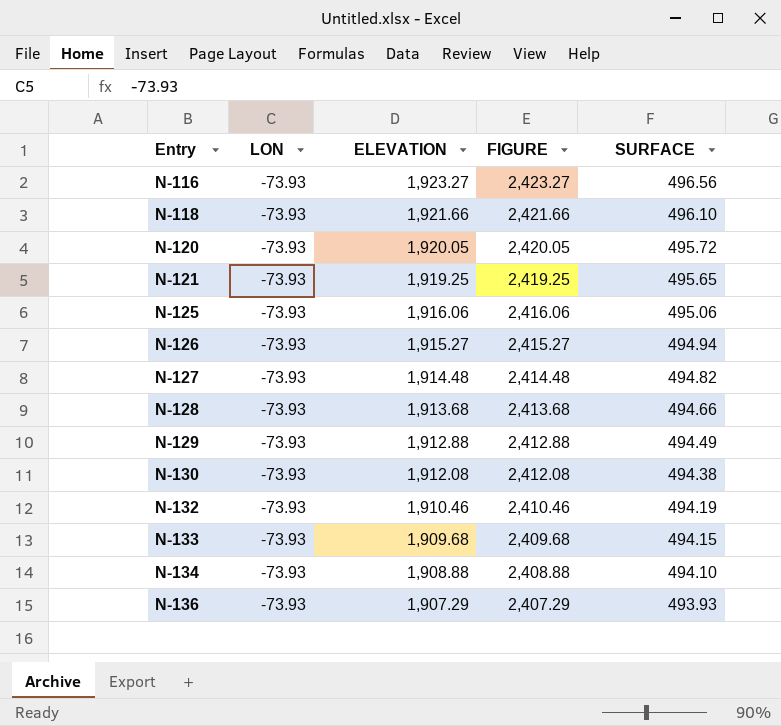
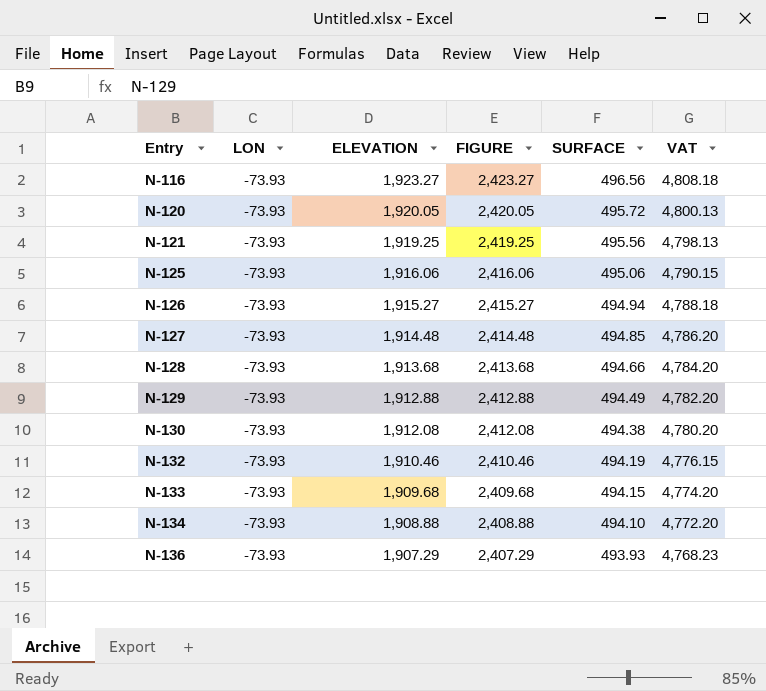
column VAT | formula: none -> [ELEVATION] * 2.5
row N-118: -73.93 | 1,921.66 | 2,421.66 | 496.10 -> none
N-121 | SURFACE: 495.65 -> 495.56
N-127 | SURFACE: 494.82 -> 494.85

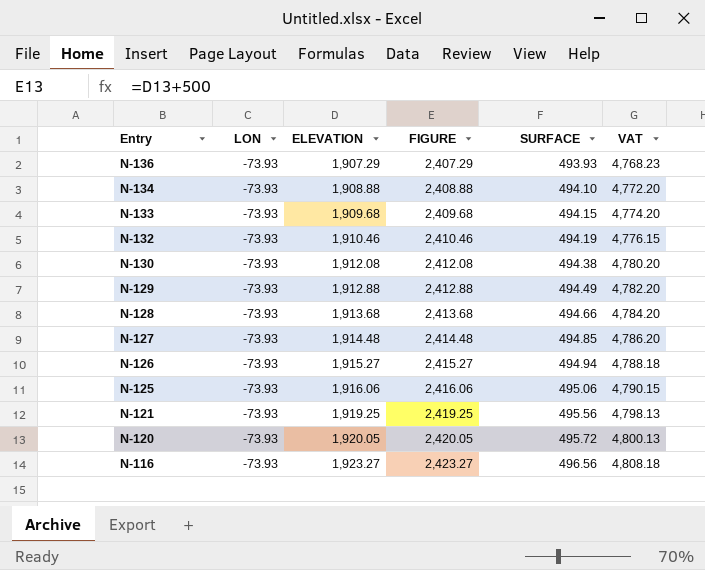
row order: Entry ascending -> Entry descending

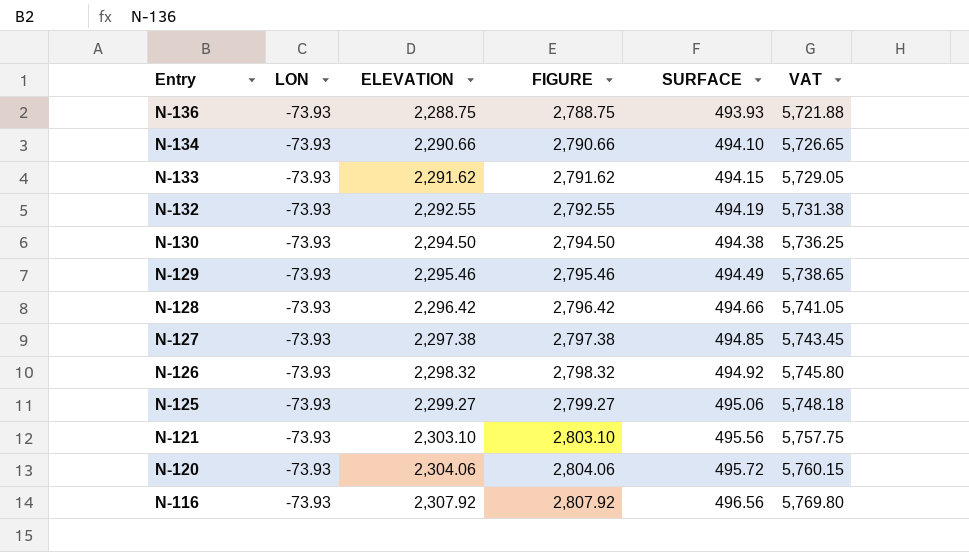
N-136 | ELEVATION: 1,907.29 -> 2,288.75
N-136 | FIGURE: 2,407.29 -> 2,788.75
N-136 | VAT: 4,768.23 -> 5,721.88
N-134 | ELEVATION: 1,908.88 -> 2,290.66
N-134 | FIGURE: 2,408.88 -> 2,790.66
N-134 | VAT: 4,772.20 -> 5,726.65
N-133 | ELEVATION: 1,909.68 -> 2,291.62
N-133 | FIGURE: 2,409.68 -> 2,791.62
N-133 | VAT: 4,774.20 -> 5,729.05
N-132 | ELEVATION: 1,910.46 -> 2,292.55
N-132 | FIGURE: 2,410.46 -> 2,792.55
N-132 | VAT: 4,776.15 -> 5,731.38
N-130 | ELEVATION: 1,912.08 -> 2,294.50
N-130 | FIGURE: 2,412.08 -> 2,794.50
N-130 | VAT: 4,780.20 -> 5,736.25
N-129 | ELEVATION: 1,912.88 -> 2,295.46
N-129 | FIGURE: 2,412.88 -> 2,795.46
N-129 | VAT: 4,782.20 -> 5,738.65
N-128 | ELEVATION: 1,913.68 -> 2,296.42
N-128 | FIGURE: 2,413.68 -> 2,796.42
N-128 | VAT: 4,784.20 -> 5,741.05
N-127 | ELEVATION: 1,914.48 -> 2,297.38
N-127 | FIGURE: 2,414.48 -> 2,797.38
N-127 | VAT: 4,786.20 -> 5,743.45
N-126 | ELEVATION: 1,915.27 -> 2,298.32
N-126 | FIGURE: 2,415.27 -> 2,798.32
N-126 | SURFACE: 494.94 -> 494.92
N-126 | VAT: 4,788.18 -> 5,745.80
N-125 | ELEVATION: 1,916.06 -> 2,299.27
N-125 | FIGURE: 2,416.06 -> 2,799.27
N-125 | VAT: 4,790.15 -> 5,748.18
N-121 | ELEVATION: 1,919.25 -> 2,303.10
N-121 | FIGURE: 2,419.25 -> 2,803.10
N-121 | VAT: 4,798.13 -> 5,757.75
N-120 | ELEVATION: 1,920.05 -> 2,304.06
N-120 | FIGURE: 2,420.05 -> 2,804.06
N-120 | VAT: 4,800.13 -> 5,760.15
N-116 | ELEVATION: 1,923.27 -> 2,307.92
N-116 | FIGURE: 2,423.27 -> 2,807.92
N-116 | VAT: 4,808.18 -> 5,769.80

